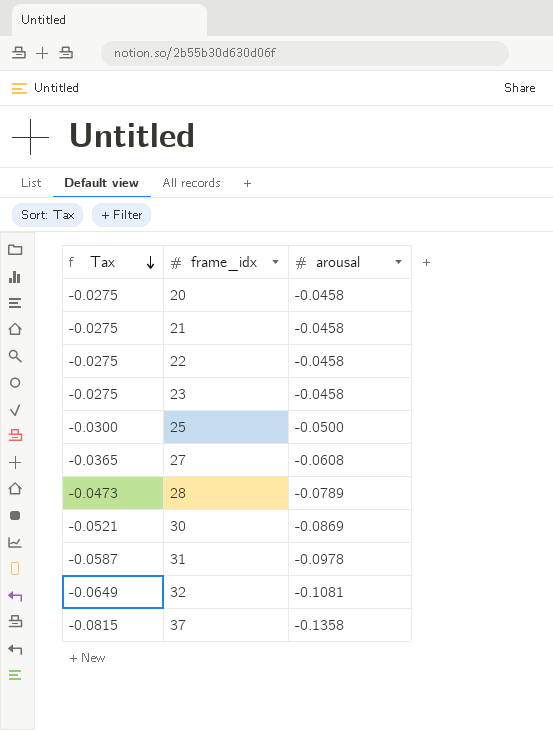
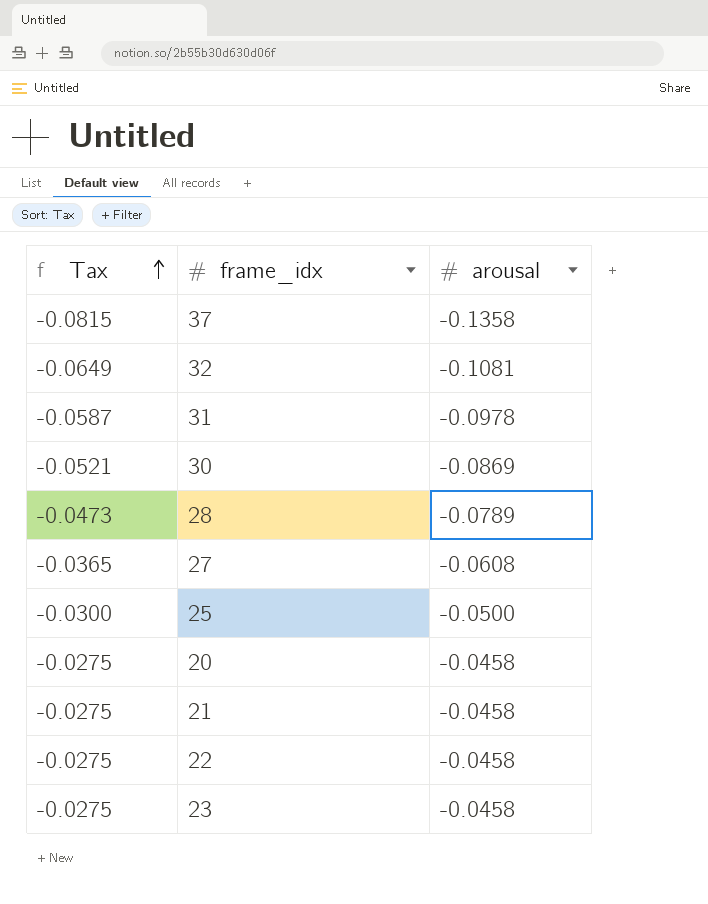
row order: Tax descending -> Tax ascending

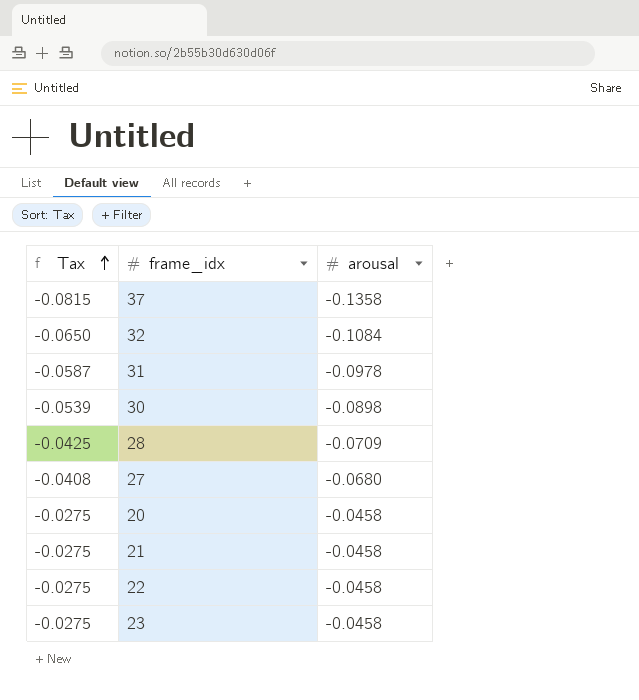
row 25: -0.0300 | -0.0500 -> none
32 | Tax: -0.0649 -> -0.0650
32 | arousal: -0.1081 -> -0.1084
30 | Tax: -0.0521 -> -0.0539
30 | arousal: -0.0869 -> -0.0898
28 | Tax: -0.0473 -> -0.0425
28 | arousal: -0.0789 -> -0.0709
27 | Tax: -0.0365 -> -0.0408
27 | arousal: -0.0608 -> -0.0680

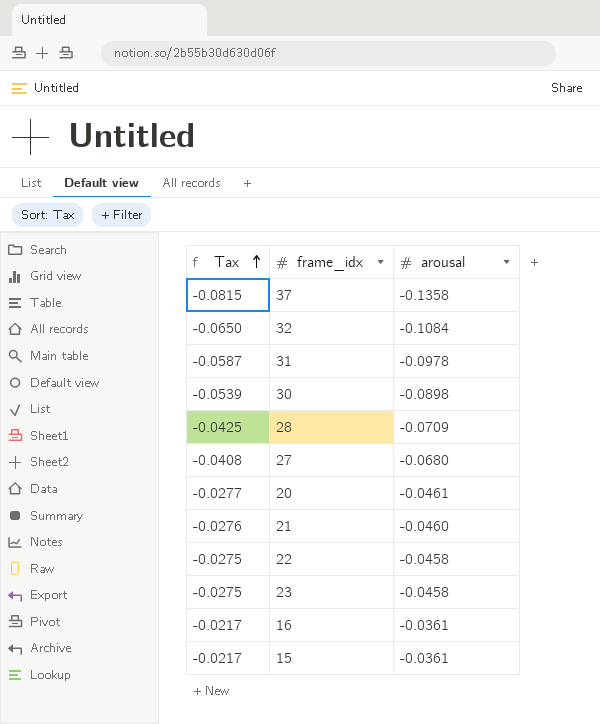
20 | Tax: -0.0275 -> -0.0277
20 | arousal: -0.0458 -> -0.0461
21 | Tax: -0.0275 -> -0.0276
21 | arousal: -0.0458 -> -0.0460
row 16: none -> -0.0217 | -0.0361
row 15: none -> -0.0217 | -0.0361

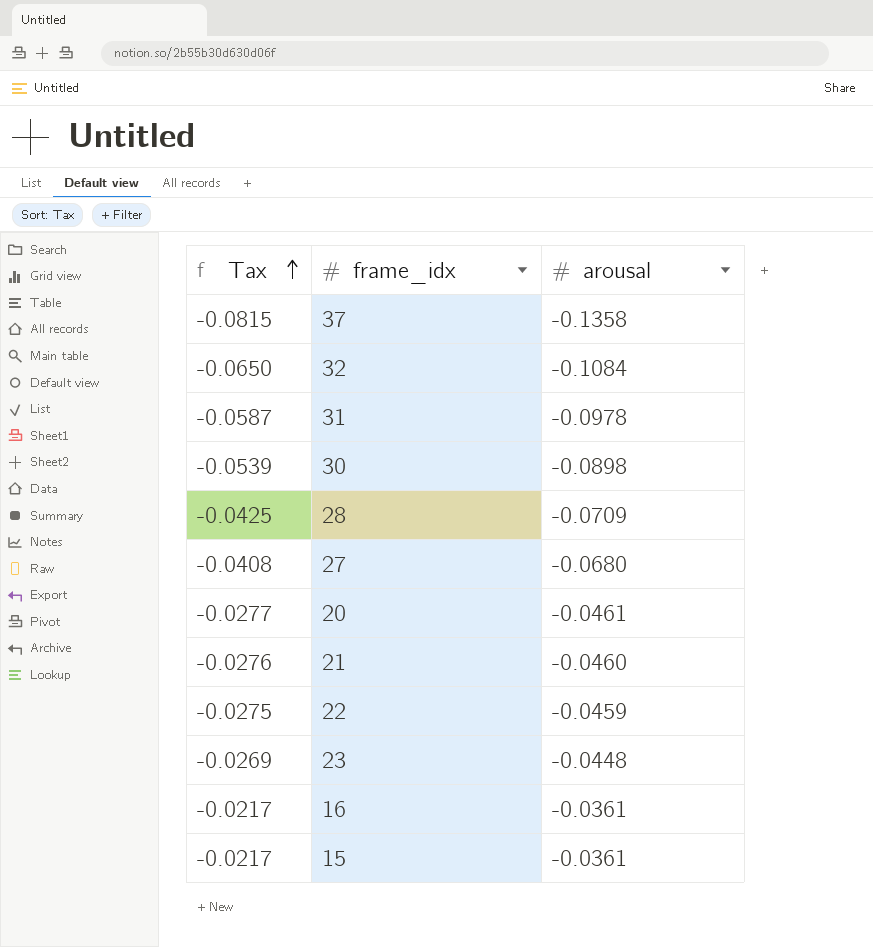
22 | arousal: -0.0458 -> -0.0459
23 | Tax: -0.0275 -> -0.0269
23 | arousal: -0.0458 -> -0.0448

